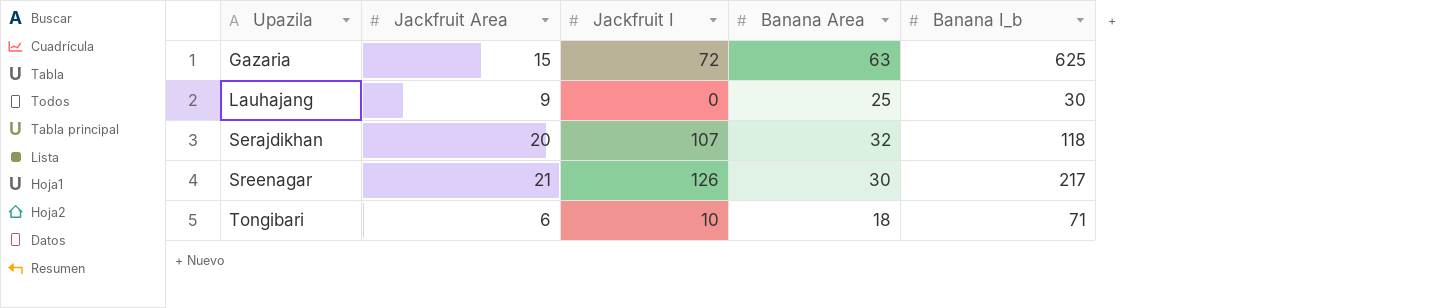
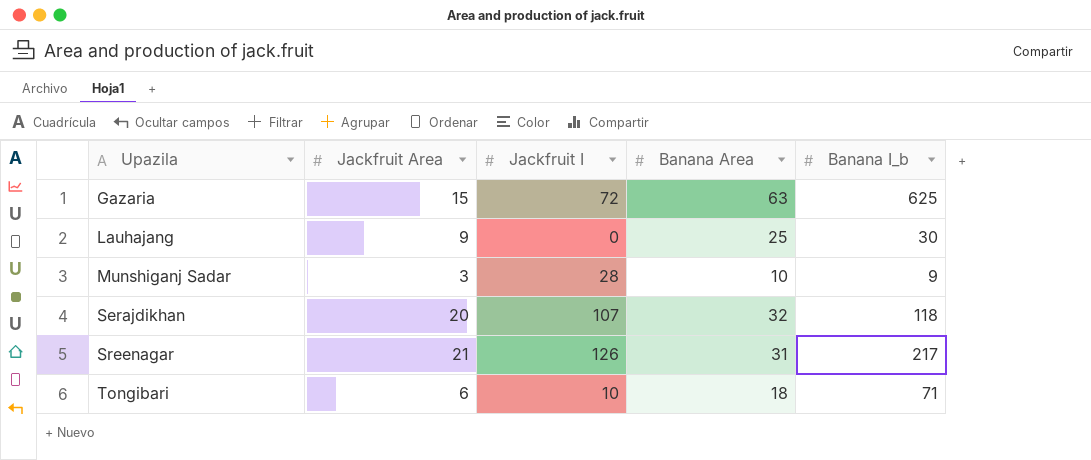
row Munshiganj Sadar: none -> 3 | 28 | 10 | 9
Sreenagar | Banana Area: 30 -> 31

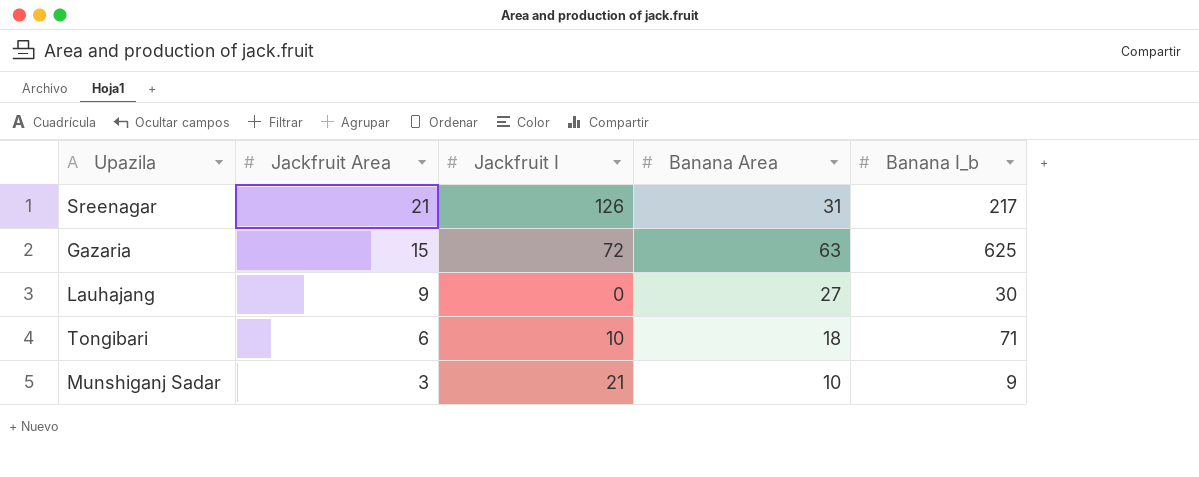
row order: Upazila ascending -> Jackfruit Area descending
row Serajdikhan: 20 | 107 | 32 | 118 -> none
Lauhajang | Banana Area: 25 -> 27
Munshiganj Sadar | Jackfruit I: 28 -> 21

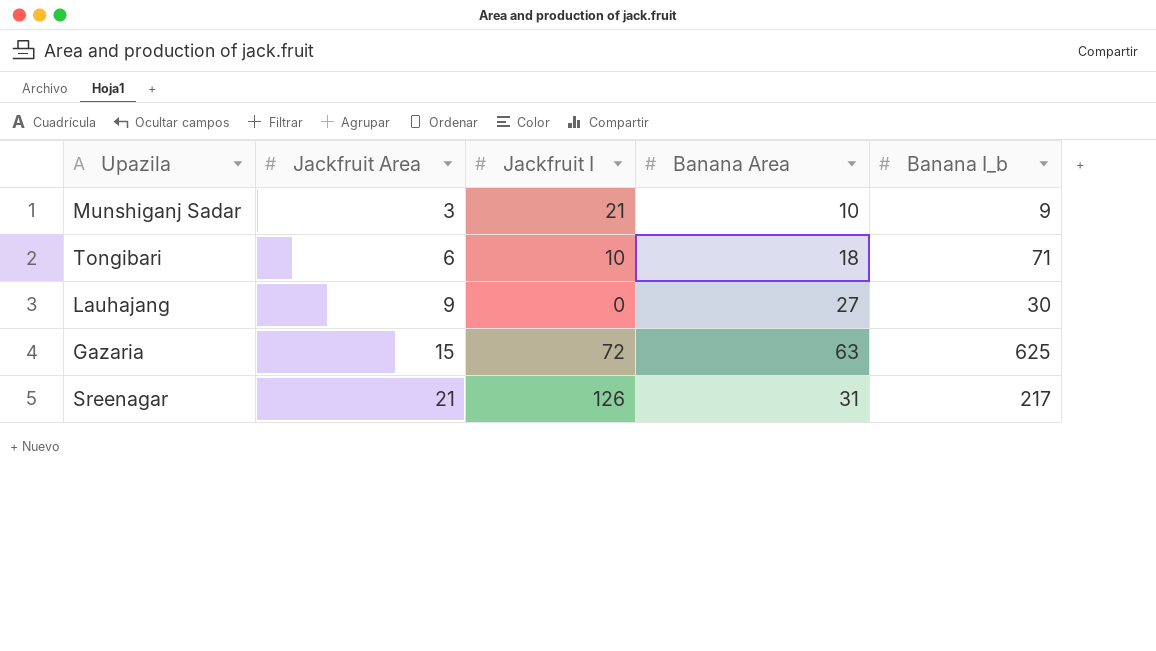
row order: Jackfruit Area descending -> Jackfruit Area ascending

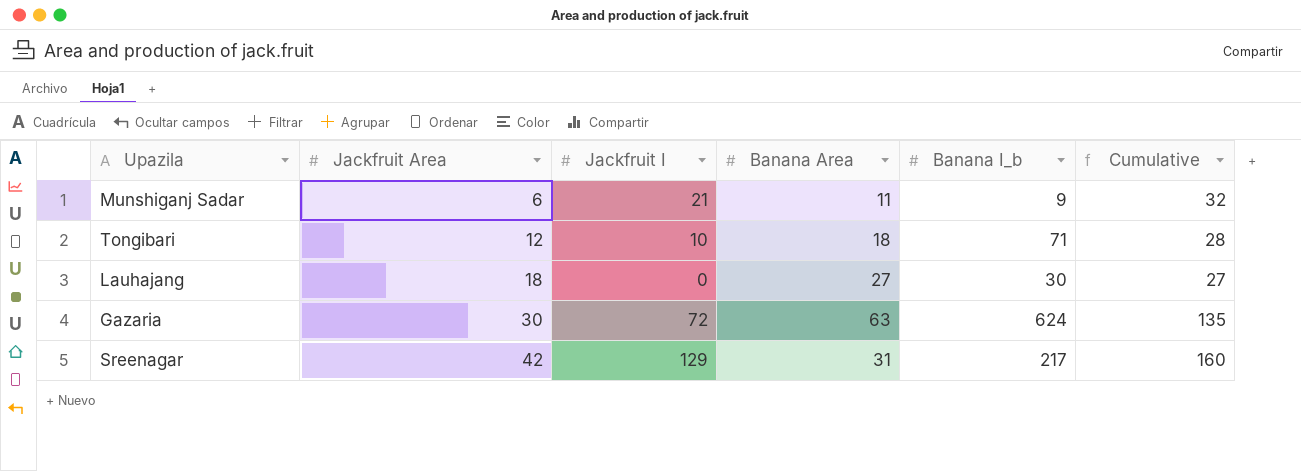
column Cumulative | formula: none -> [Jackfruit I] + [Banana Area]
Munshiganj Sadar | Jackfruit Area: 3 -> 6
Munshiganj Sadar | Banana Area: 10 -> 11
Tongibari | Jackfruit Area: 6 -> 12
Lauhajang | Jackfruit Area: 9 -> 18
Gazaria | Jackfruit Area: 15 -> 30
Gazaria | Banana I_b: 625 -> 624
Sreenagar | Jackfruit Area: 21 -> 42
Sreenagar | Jackfruit I: 126 -> 129

